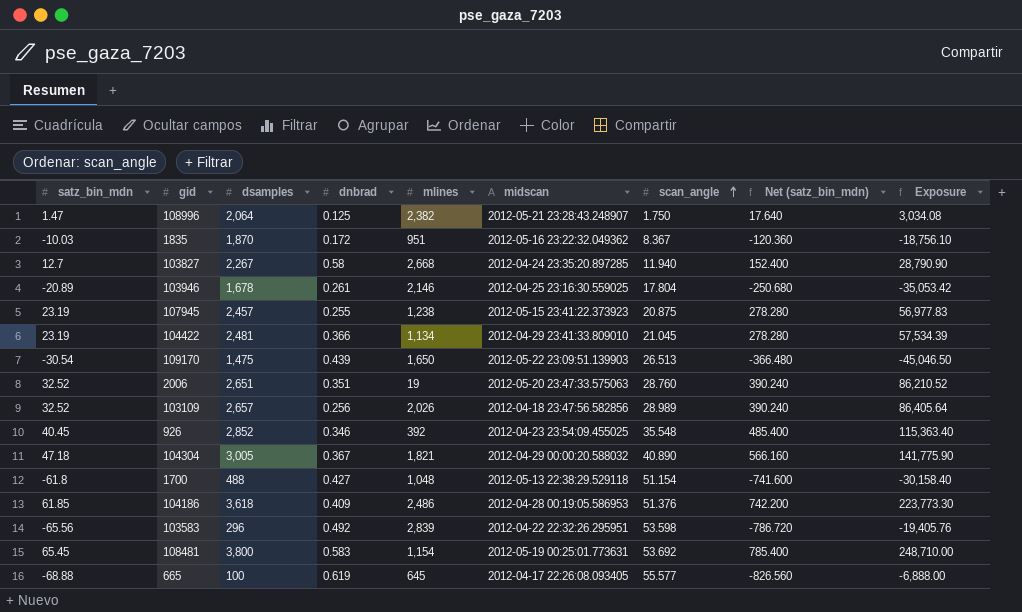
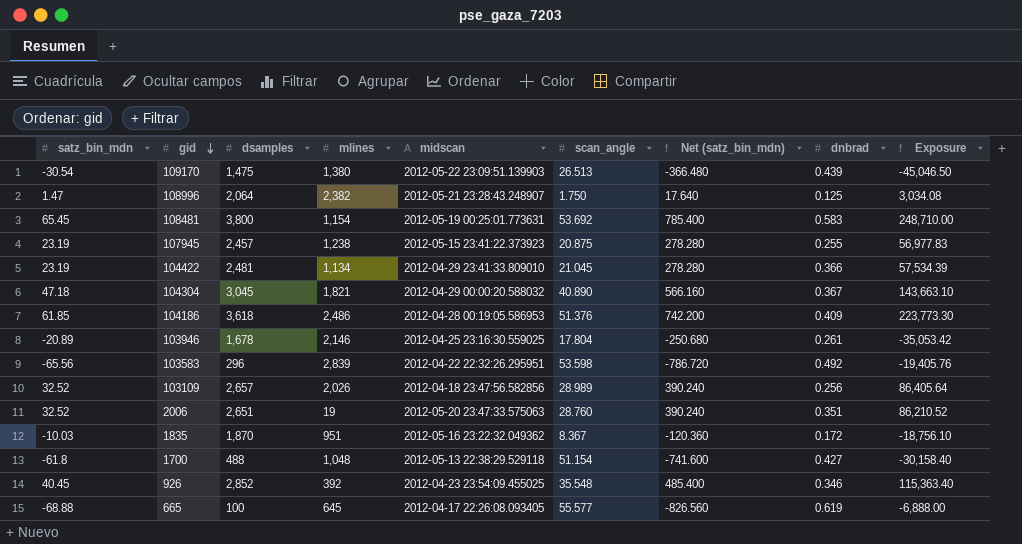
row order: scan_angle ascending -> gid descending
column dnbrad | position: 4 -> 8
row 103827: 12.7 | 2,267 | 0.58 | 2,668 | 2012-04-24 23:35:20.897285 | 11.940 | 152.400 | 28,790.90 -> none
109170 | mlines: 1,650 -> 1,380
104304 | dsamples: 3,005 -> 3,045
104304 | Exposure: 141,775.90 -> 143,663.10

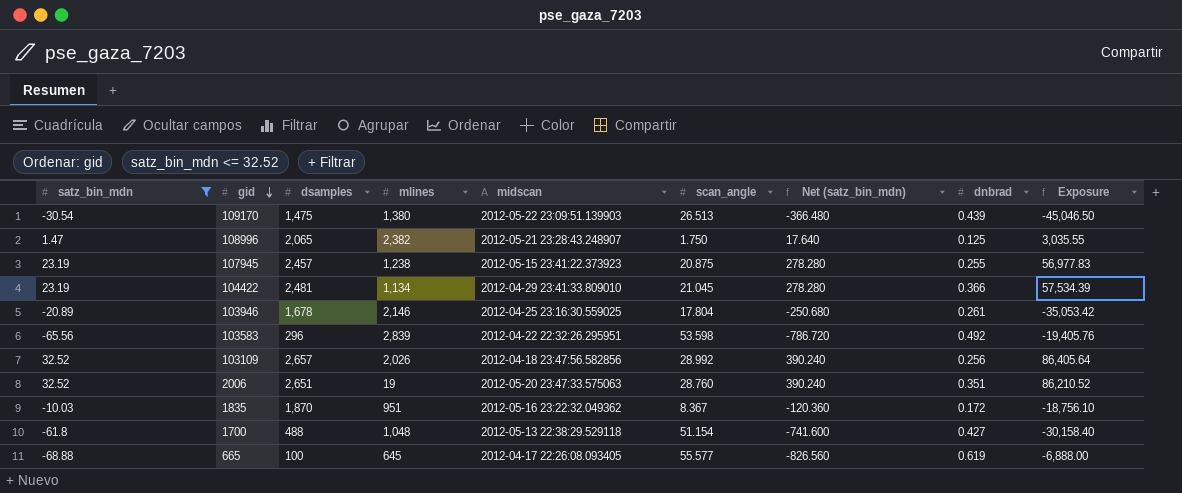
filter: none -> satz_bin_mdn <= 32.52
108996 | dsamples: 2,064 -> 2,065
108996 | Exposure: 3,034.08 -> 3,035.55
103109 | scan_angle: 28.989 -> 28.992

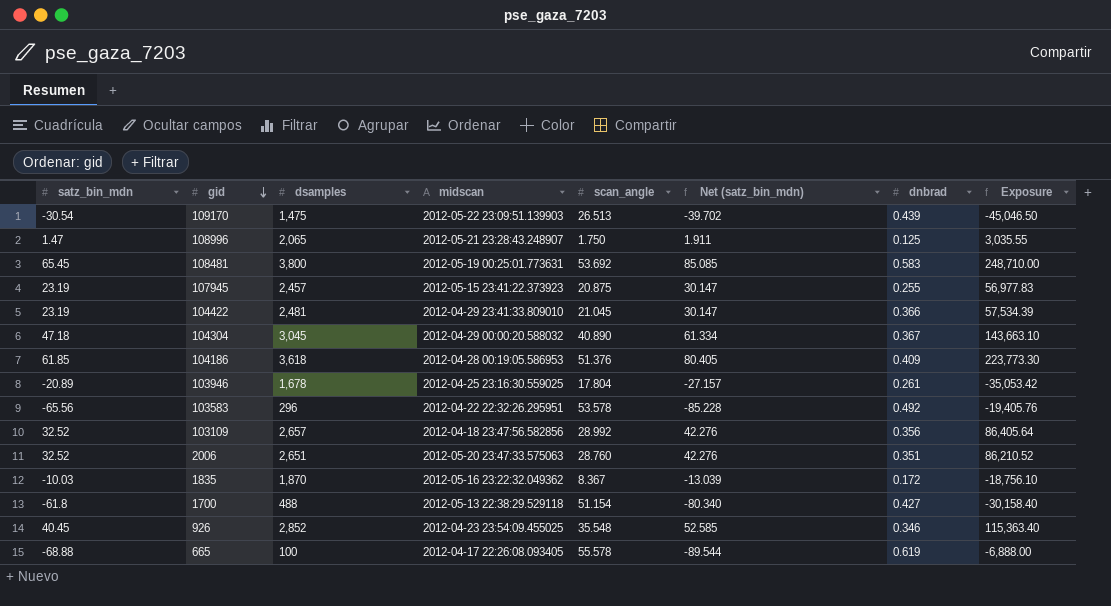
filter: satz_bin_mdn <= 32.52 -> none
column mlines | position: 4 -> none
column Net (satz_bin_mdn) | formula: [satz_bin_mdn] * 12 -> [satz_bin_mdn] * 1.3
103583 | scan_angle: 53.598 -> 53.578
103109 | dnbrad: 0.256 -> 0.356
665 | scan_angle: 55.577 -> 55.578

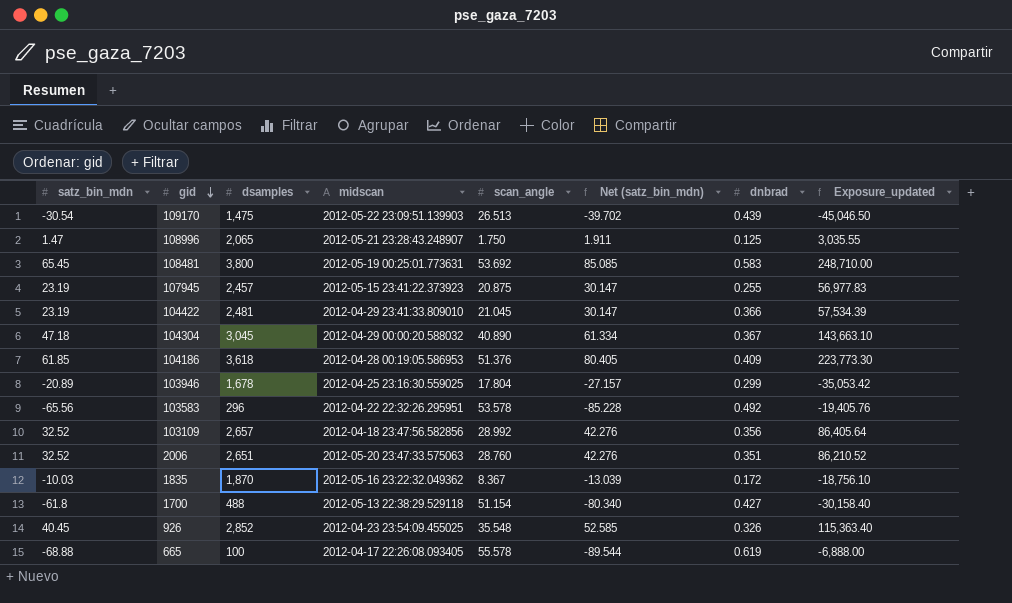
column name: Exposure -> Exposure_updated
103946 | dnbrad: 0.261 -> 0.299
926 | dnbrad: 0.346 -> 0.326

